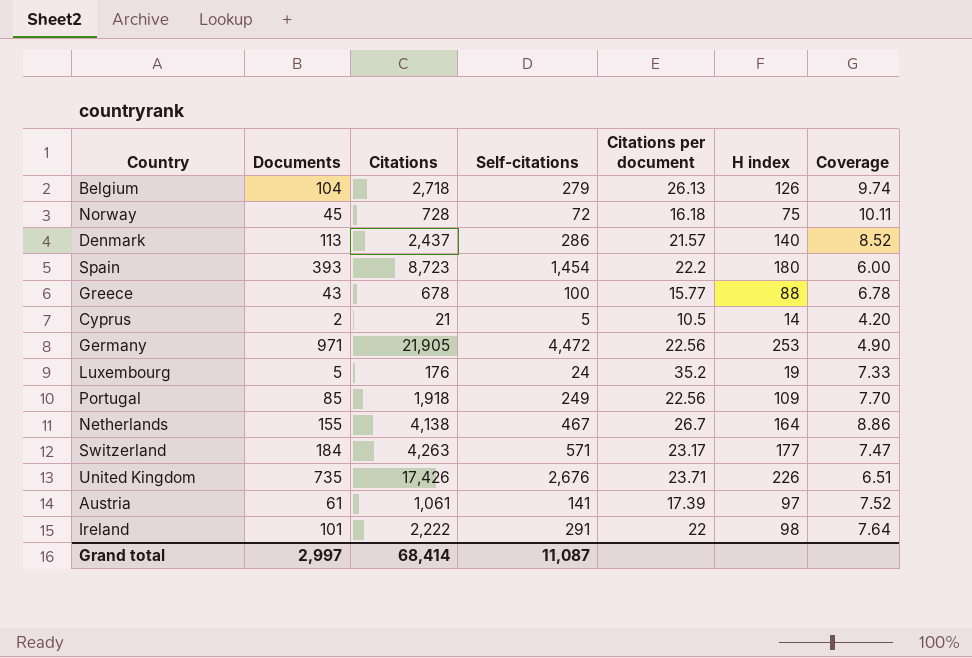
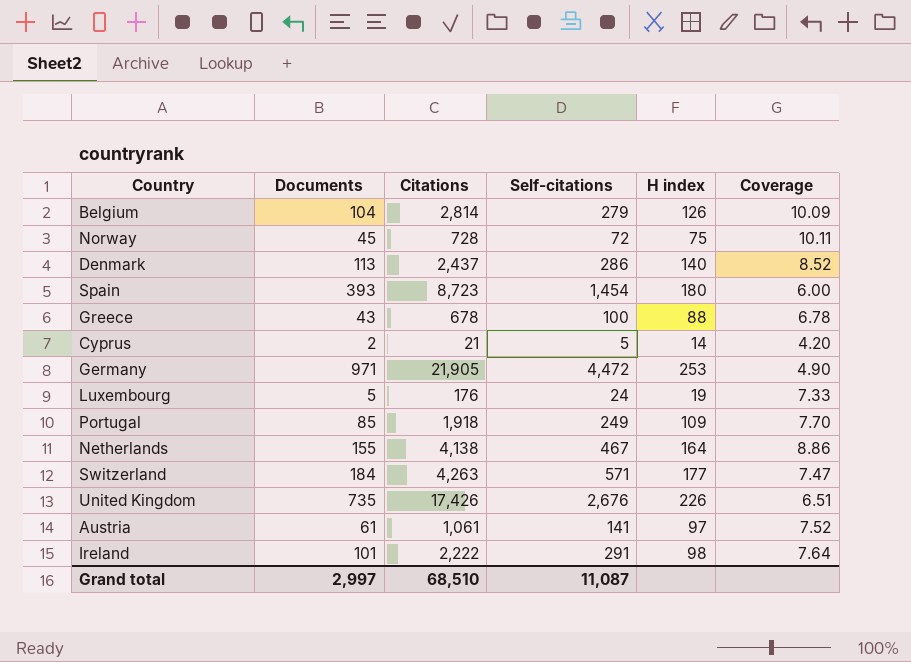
column Citations per document | formula: [Citations] / [Documents] -> none
Belgium | Citations: 2,718 -> 2,814
Belgium | Coverage: 9.74 -> 10.09
Grand total | Citations: 68,414 -> 68,510

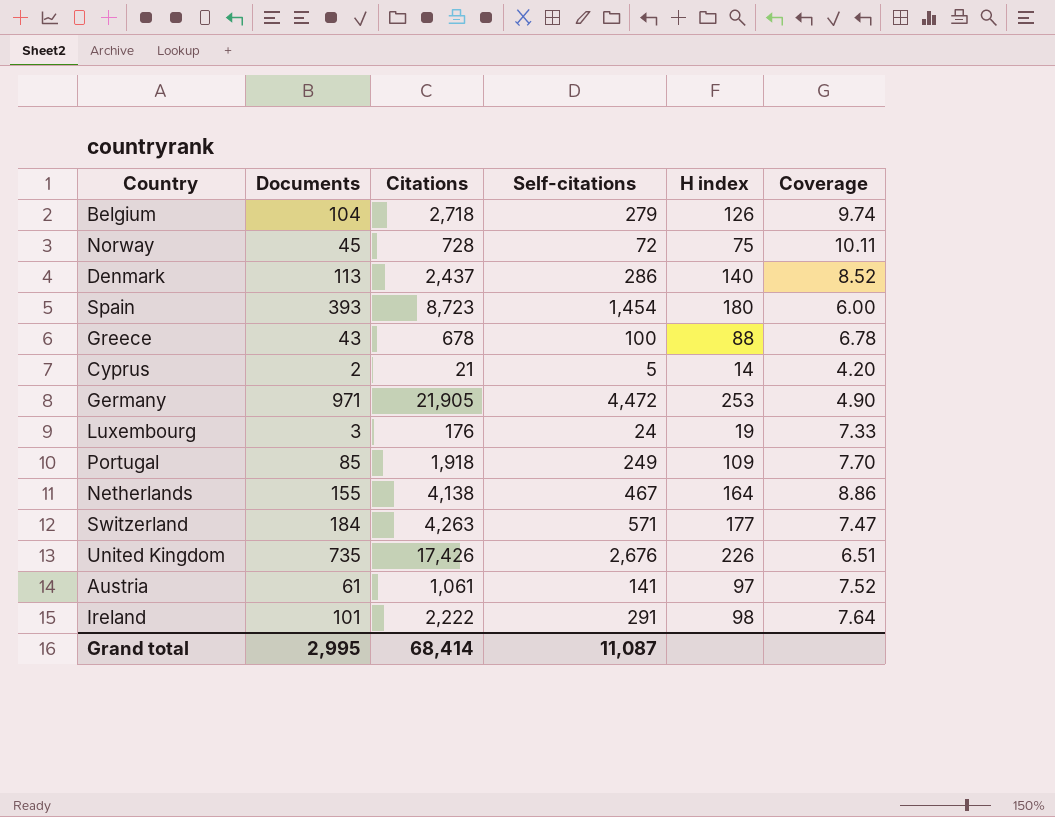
Belgium | Citations: 2,814 -> 2,718
Belgium | Coverage: 10.09 -> 9.74
Luxembourg | Documents: 5 -> 3
Grand total | Documents: 2,997 -> 2,995
Grand total | Citations: 68,510 -> 68,414

